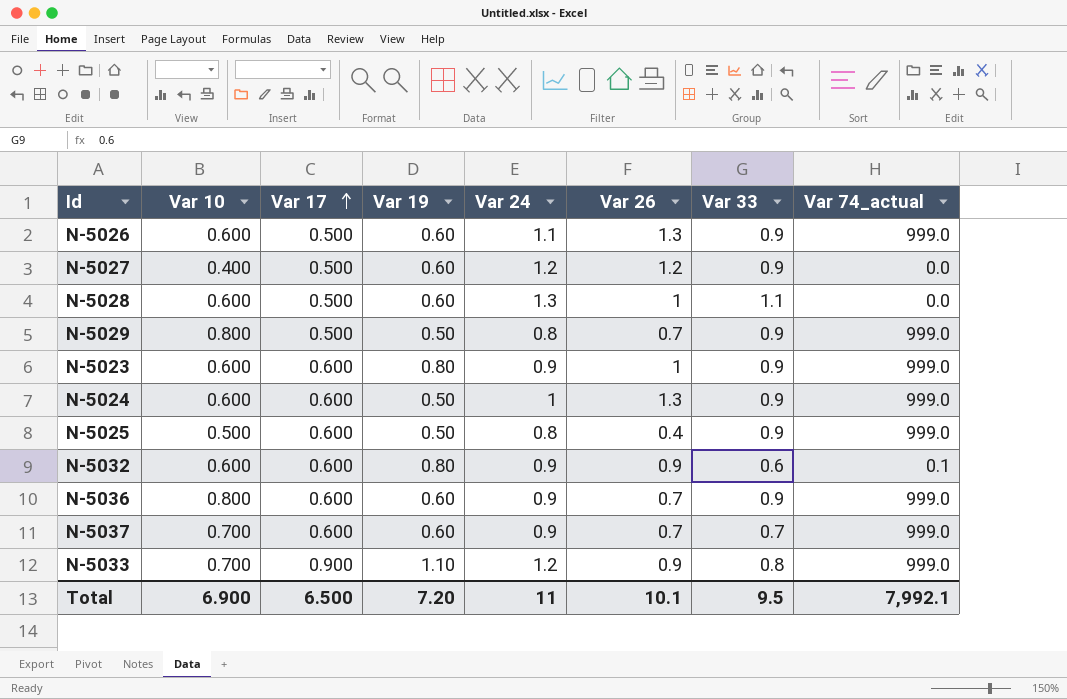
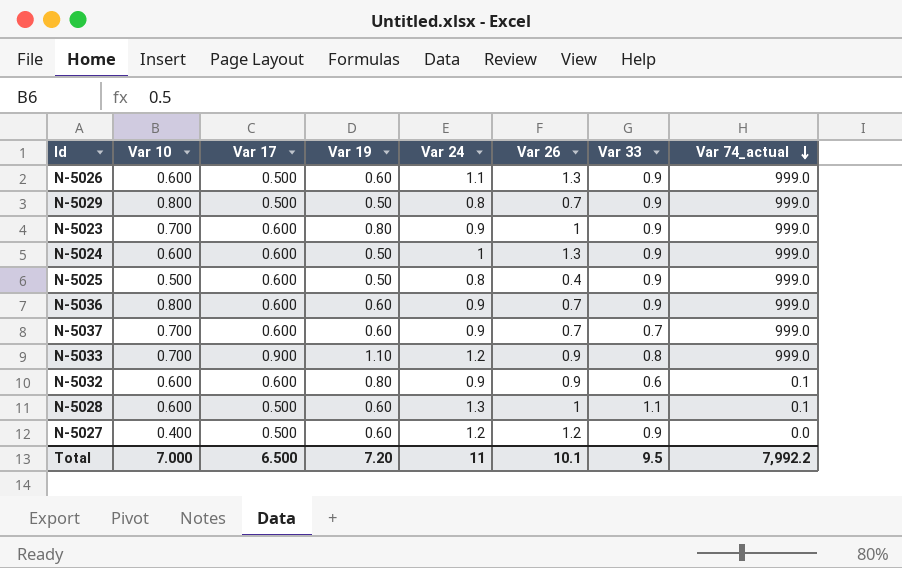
row order: Var 17 ascending -> Var 74_actual descending
N-5023 | Var 10: 0.600 -> 0.700
N-5028 | Var 74_actual: 0.0 -> 0.1
Total | Var 10: 6.900 -> 7.000
Total | Var 74_actual: 7,992.1 -> 7,992.2

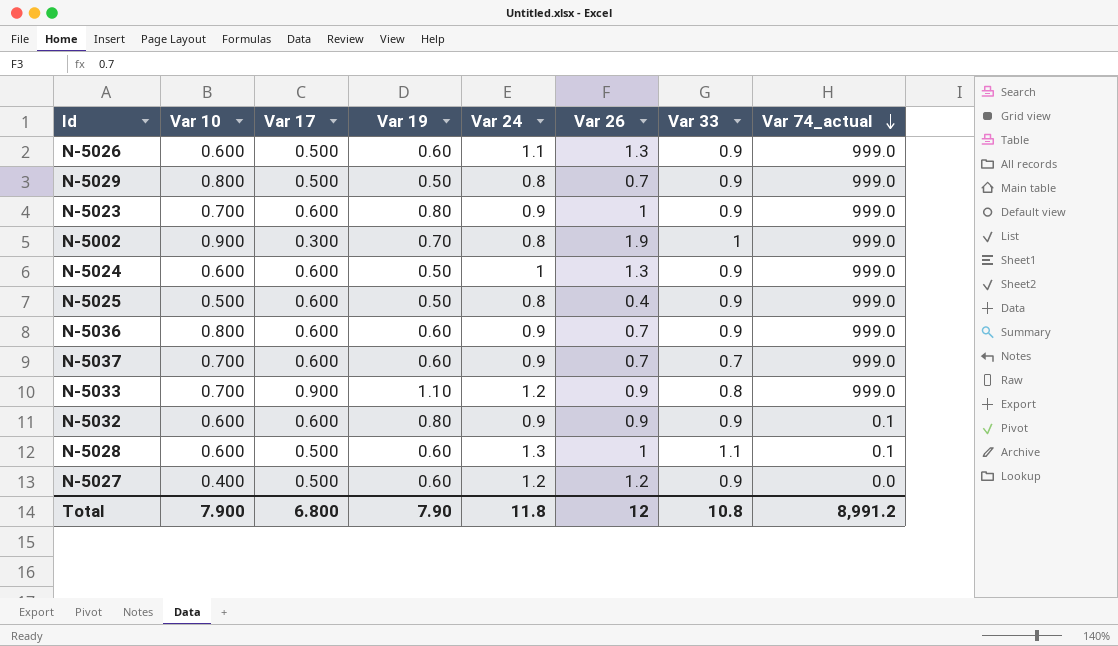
row N-5002: none -> 0.900 | 0.300 | 0.70 | 0.8 | 1.9 | 1 | 999.0
N-5032 | Var 33: 0.6 -> 0.9
Total | Var 10: 7.000 -> 7.900
Total | Var 17: 6.500 -> 6.800
Total | Var 19: 7.20 -> 7.90
Total | Var 24: 11 -> 11.8
Total | Var 26: 10.1 -> 12
Total | Var 33: 9.5 -> 10.8
Total | Var 74_actual: 7,992.2 -> 8,991.2

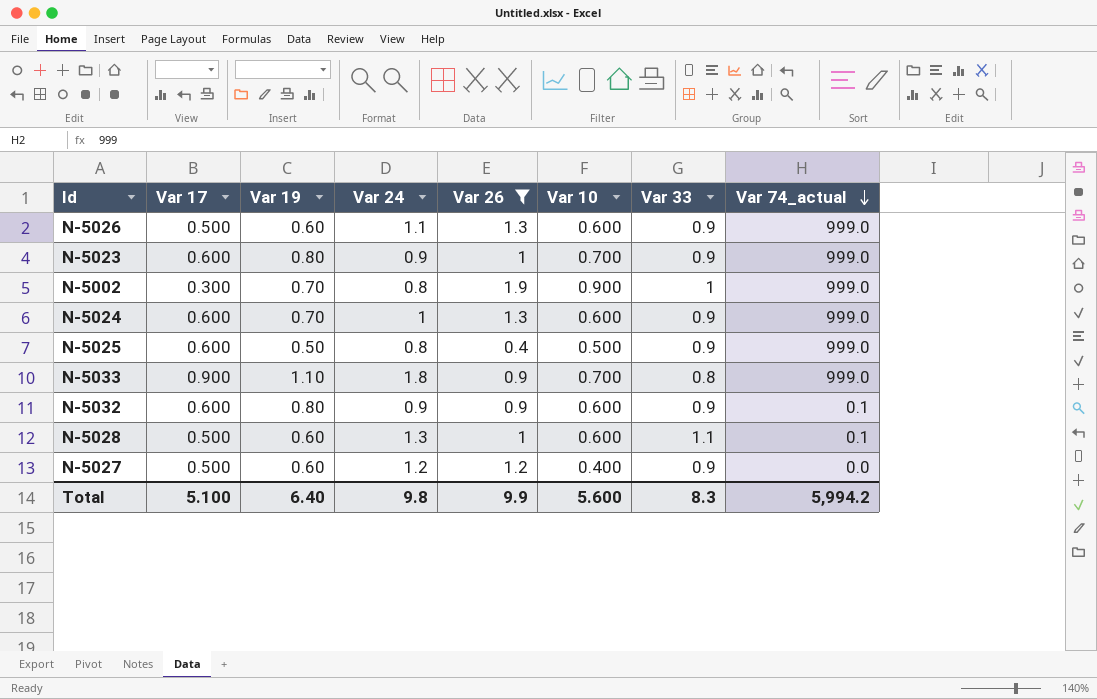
filter: none -> Var 26 != 0.7
column Var 10 | position: 2 -> 6
N-5024 | Var 19: 0.50 -> 0.70
N-5033 | Var 24: 1.2 -> 1.8
Total | Var 17: 6.800 -> 5.100
Total | Var 19: 7.90 -> 6.40
Total | Var 24: 11.8 -> 9.8
Total | Var 26: 12 -> 9.9
Total | Var 10: 7.900 -> 5.600
Total | Var 33: 10.8 -> 8.3
Total | Var 74_actual: 8,991.2 -> 5,994.2

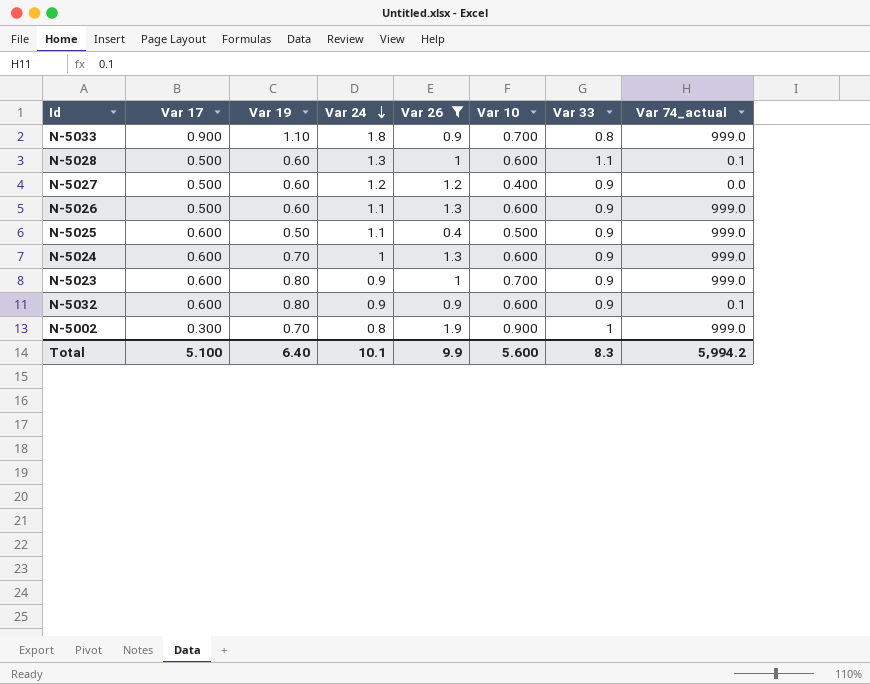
row order: Var 74_actual descending -> Var 24 descending
N-5025 | Var 24: 0.8 -> 1.1
Total | Var 24: 9.8 -> 10.1

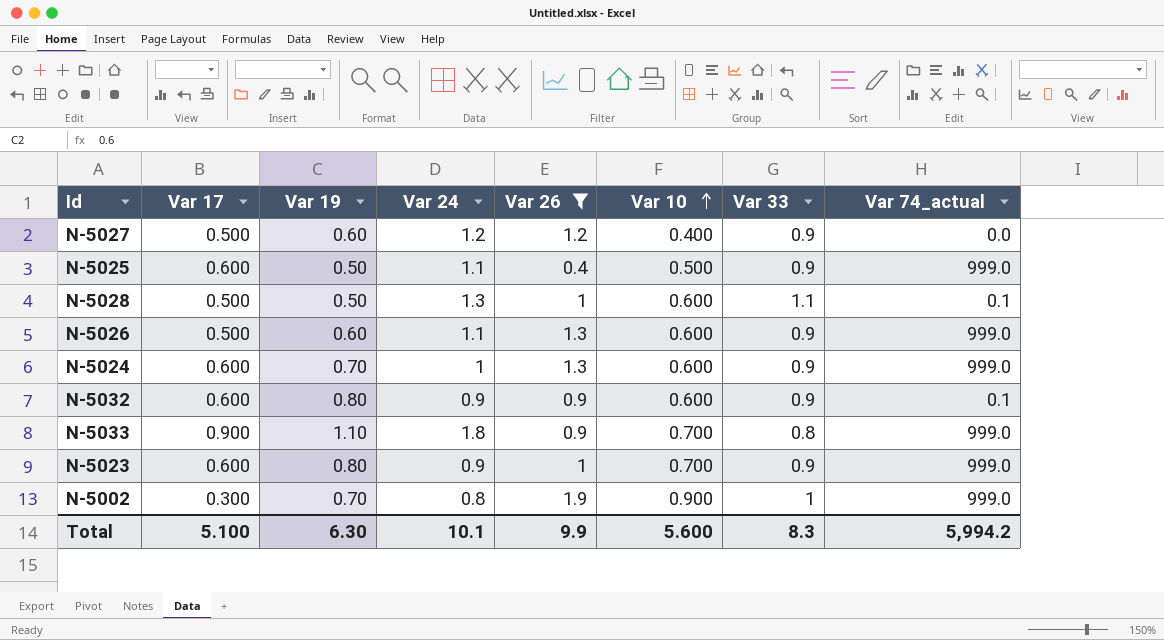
row order: Var 24 descending -> Var 10 ascending
N-5028 | Var 19: 0.60 -> 0.50
Total | Var 19: 6.40 -> 6.30

